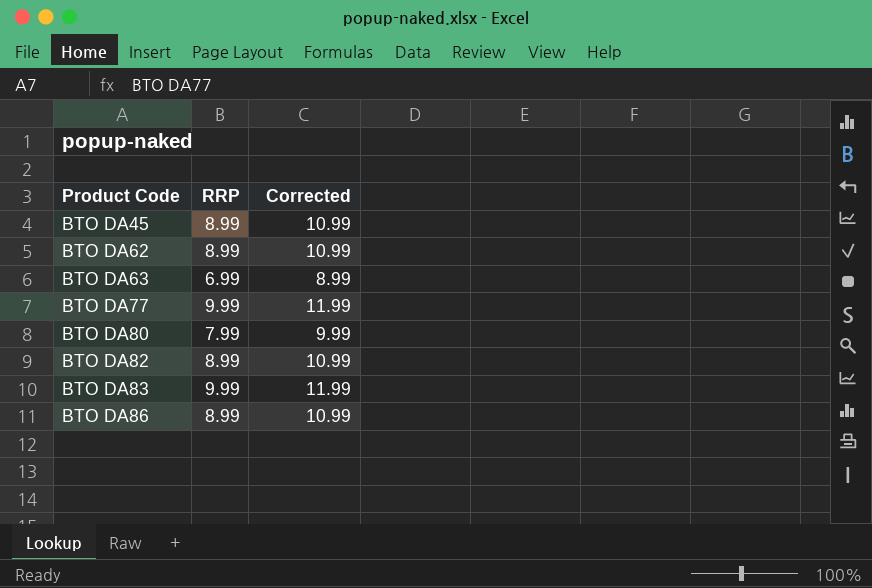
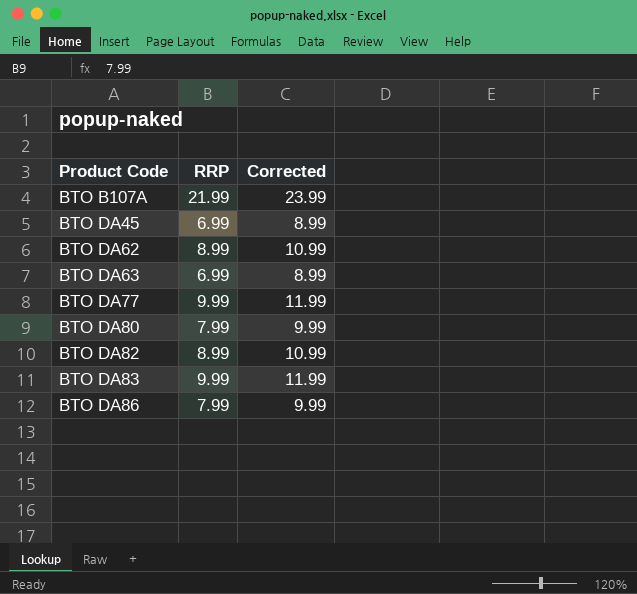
row BTO B107A: none -> 21.99 | 23.99
BTO DA45 | RRP: 8.99 -> 6.99
BTO DA45 | Corrected: 10.99 -> 8.99
BTO DA86 | RRP: 8.99 -> 7.99
BTO DA86 | Corrected: 10.99 -> 9.99

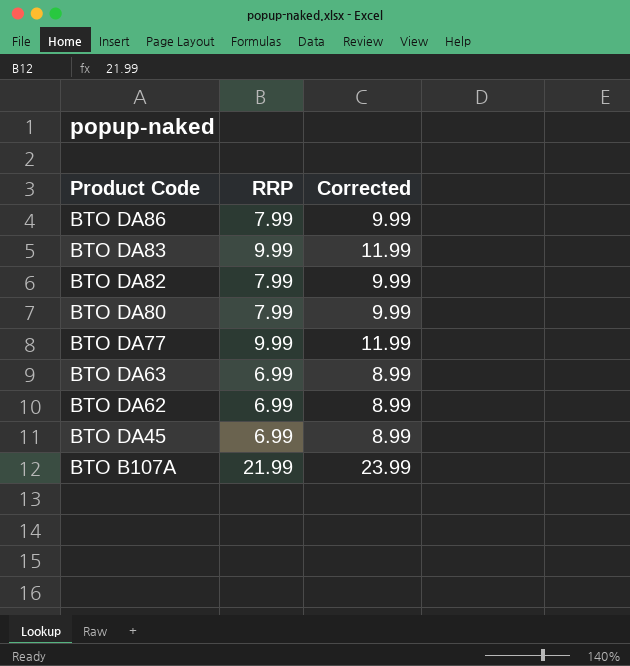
row order: Product Code ascending -> Product Code descending
BTO DA82 | RRP: 8.99 -> 7.99
BTO DA82 | Corrected: 10.99 -> 9.99
BTO DA62 | RRP: 8.99 -> 6.99
BTO DA62 | Corrected: 10.99 -> 8.99

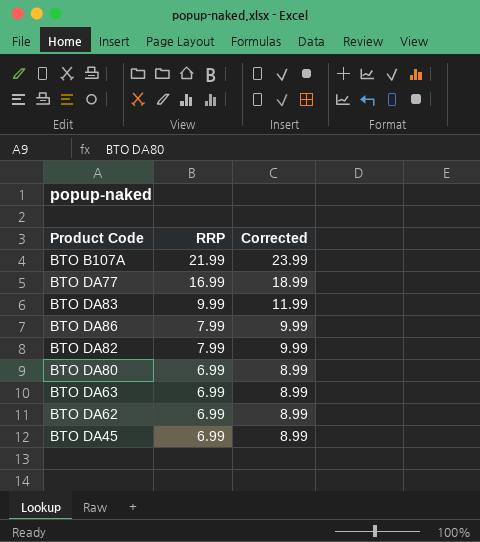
row order: Product Code descending -> RRP descending
BTO DA77 | RRP: 9.99 -> 16.99
BTO DA77 | Corrected: 11.99 -> 18.99
BTO DA80 | RRP: 7.99 -> 6.99
BTO DA80 | Corrected: 9.99 -> 8.99

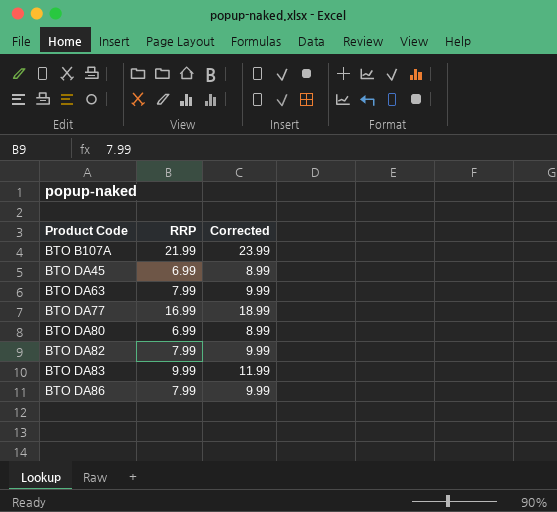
row order: RRP descending -> Product Code ascending
row BTO DA62: 6.99 | 8.99 -> none
BTO DA63 | RRP: 6.99 -> 7.99
BTO DA63 | Corrected: 8.99 -> 9.99

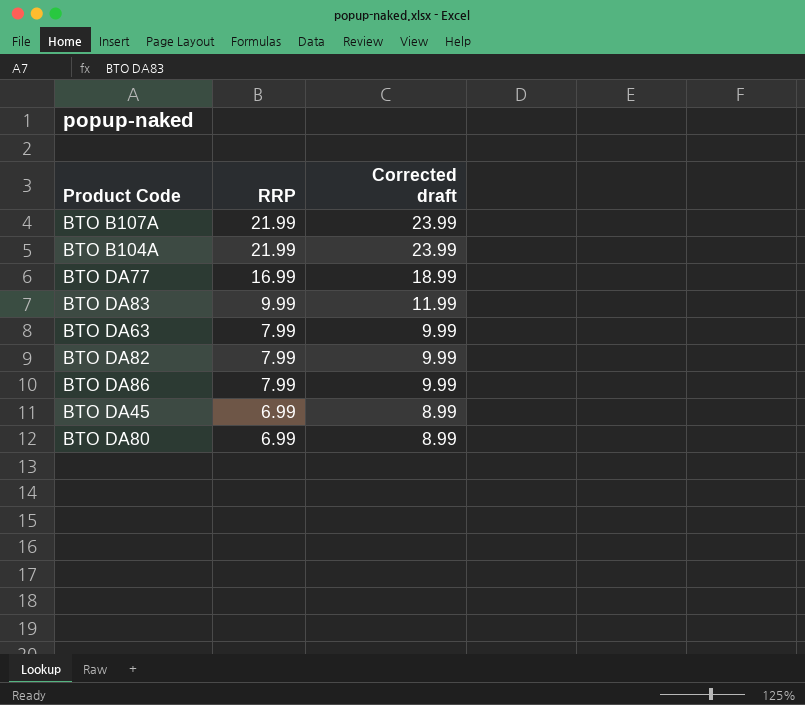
row order: Product Code ascending -> RRP descending
column name: Corrected -> Corrected draft
row BTO B104A: none -> 21.99 | 23.99

